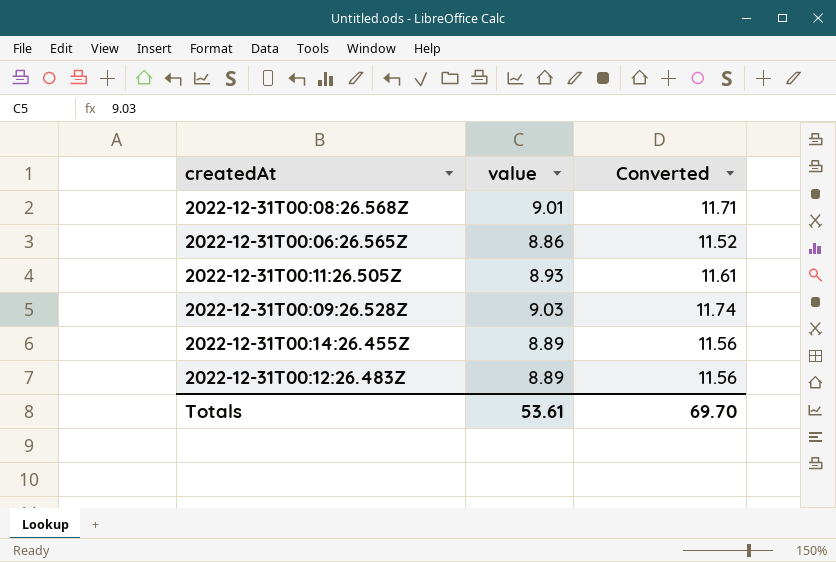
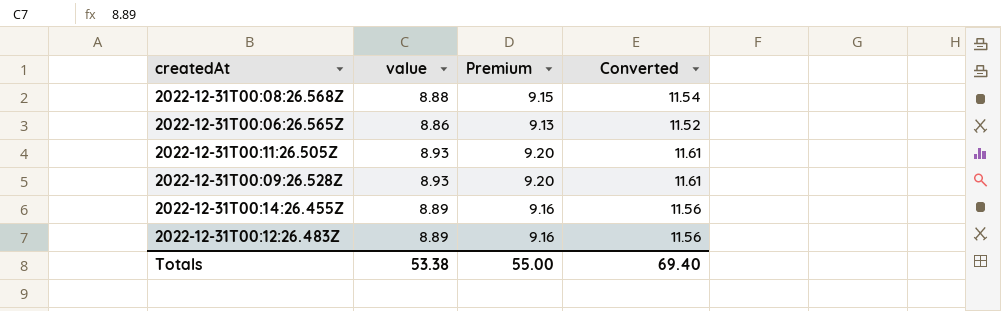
column Premium | formula: none -> [value] * 1.03
2022-12-31T00:08:26.568Z | value: 9.01 -> 8.88
2022-12-31T00:08:26.568Z | Converted: 11.71 -> 11.54
2022-12-31T00:09:26.528Z | value: 9.03 -> 8.93
2022-12-31T00:09:26.528Z | Converted: 11.74 -> 11.61
Totals | value: 53.61 -> 53.38
Totals | Converted: 69.70 -> 69.40

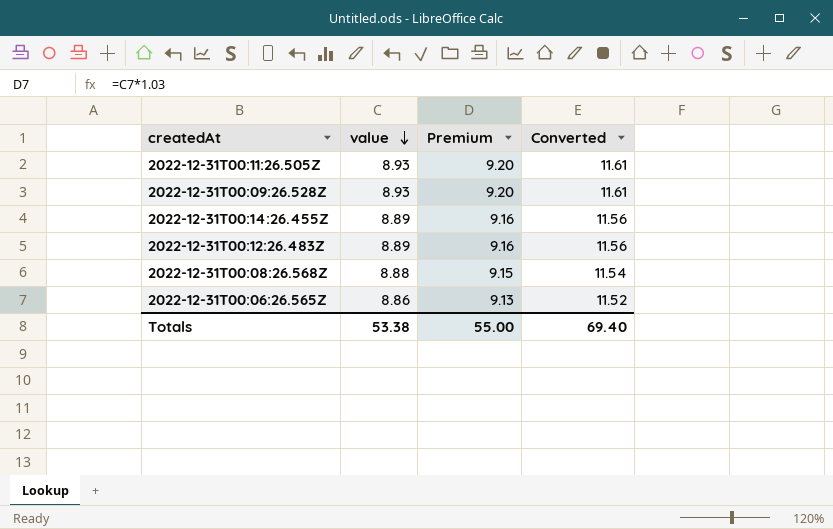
row order: none -> value descending

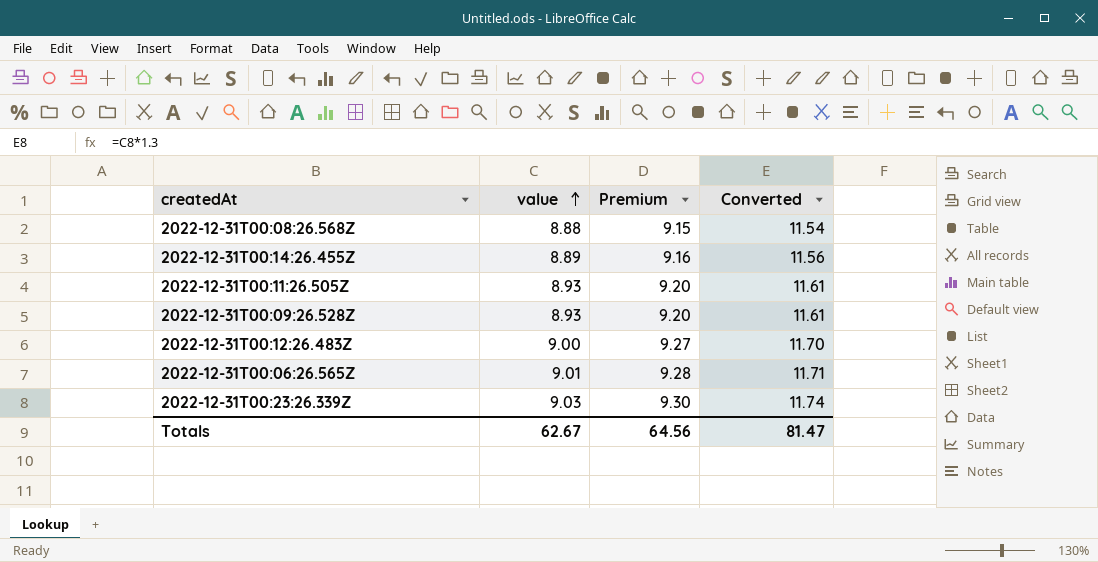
row order: value descending -> value ascending
2022-12-31T00:12:26.483Z | value: 8.89 -> 9.00
2022-12-31T00:12:26.483Z | Premium: 9.16 -> 9.27
2022-12-31T00:12:26.483Z | Converted: 11.56 -> 11.70
2022-12-31T00:06:26.565Z | value: 8.86 -> 9.01
2022-12-31T00:06:26.565Z | Premium: 9.13 -> 9.28
2022-12-31T00:06:26.565Z | Converted: 11.52 -> 11.71
row 2022-12-31T00:23:26.339Z: none -> 9.03 | 9.30 | 11.74
Totals | value: 53.38 -> 62.67
Totals | Premium: 55.00 -> 64.56
Totals | Converted: 69.40 -> 81.47

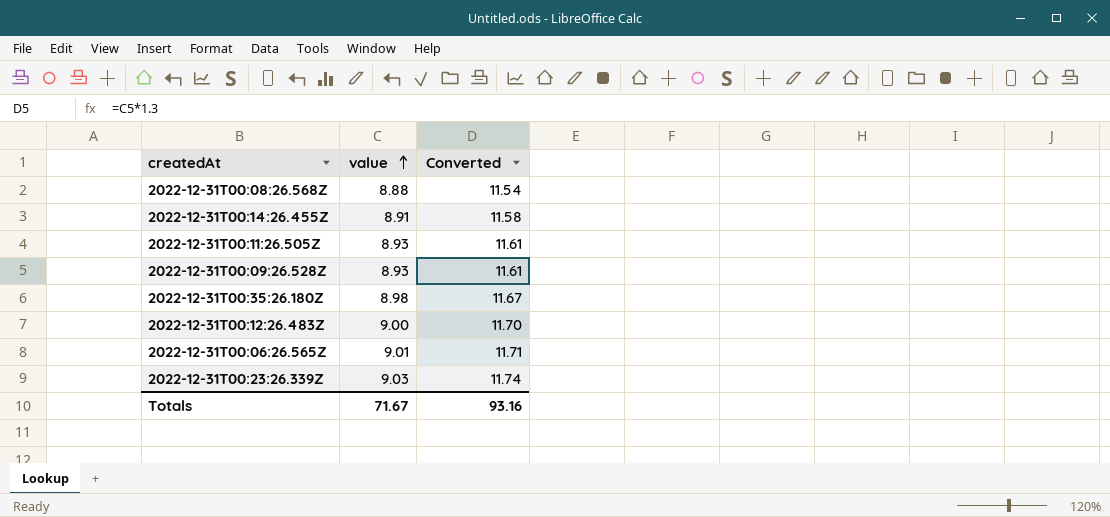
column Premium | formula: [value] * 1.03 -> none
2022-12-31T00:14:26.455Z | value: 8.89 -> 8.91
2022-12-31T00:14:26.455Z | Converted: 11.56 -> 11.58
row 2022-12-31T00:35:26.180Z: none -> 8.98 | 11.67
Totals | value: 62.67 -> 71.67
Totals | Converted: 81.47 -> 93.16

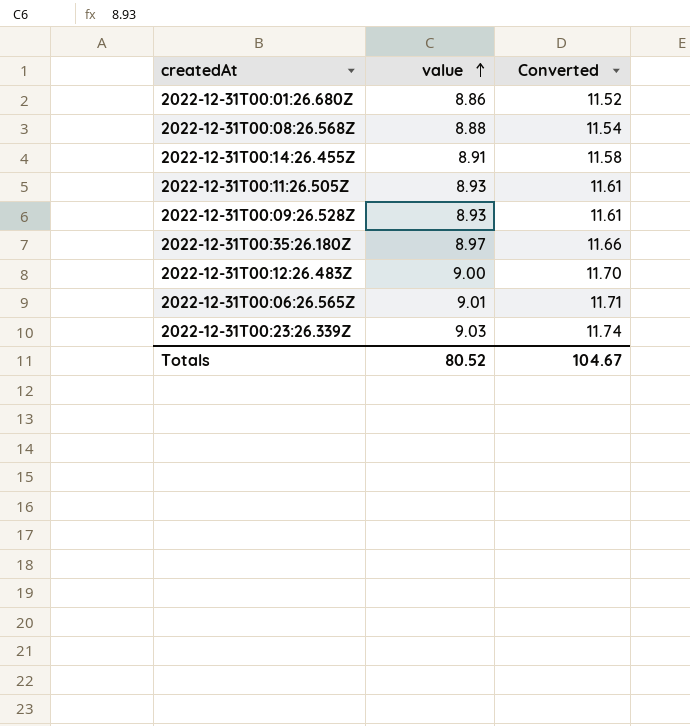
row 2022-12-31T00:01:26.680Z: none -> 8.86 | 11.52
2022-12-31T00:35:26.180Z | value: 8.98 -> 8.97
2022-12-31T00:35:26.180Z | Converted: 11.67 -> 11.66
Totals | value: 71.67 -> 80.52
Totals | Converted: 93.16 -> 104.67

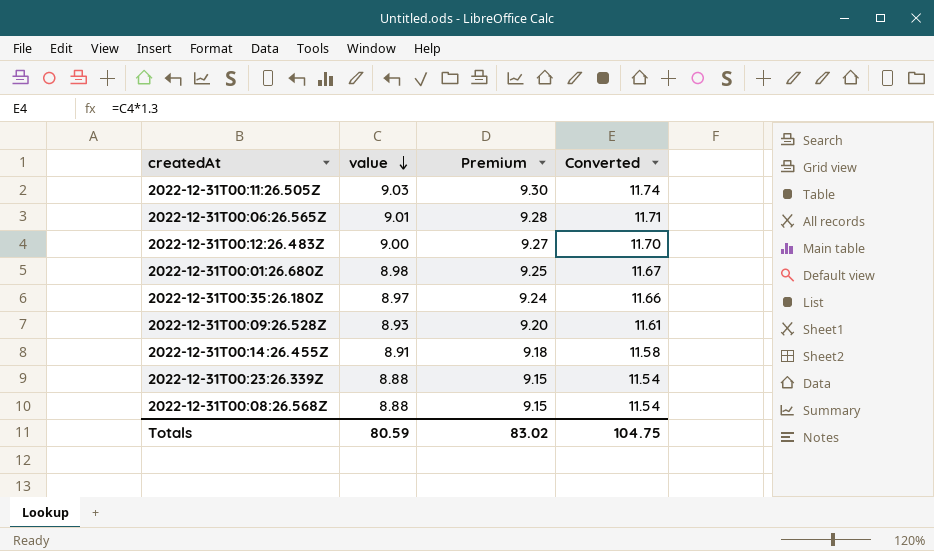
row order: value ascending -> value descending
column Premium | formula: none -> [value] * 1.03
2022-12-31T00:11:26.505Z | value: 8.93 -> 9.03
2022-12-31T00:11:26.505Z | Converted: 11.61 -> 11.74
2022-12-31T00:01:26.680Z | value: 8.86 -> 8.98
2022-12-31T00:01:26.680Z | Converted: 11.52 -> 11.67
2022-12-31T00:23:26.339Z | value: 9.03 -> 8.88
2022-12-31T00:23:26.339Z | Converted: 11.74 -> 11.54
Totals | value: 80.52 -> 80.59
Totals | Converted: 104.67 -> 104.75

